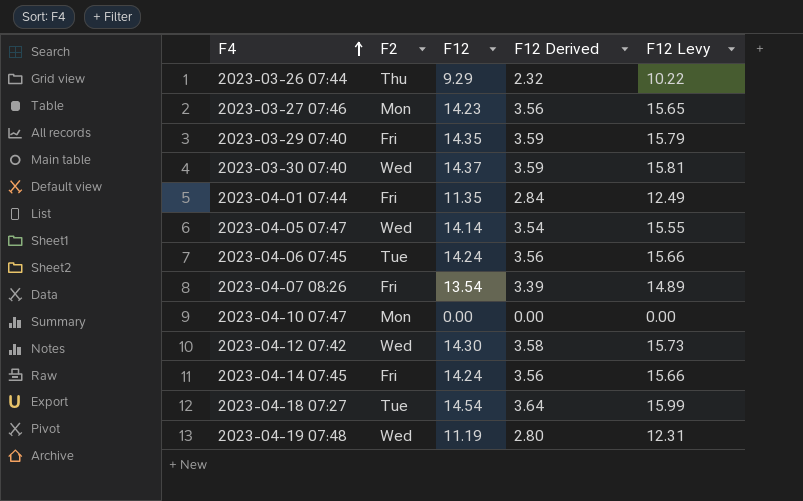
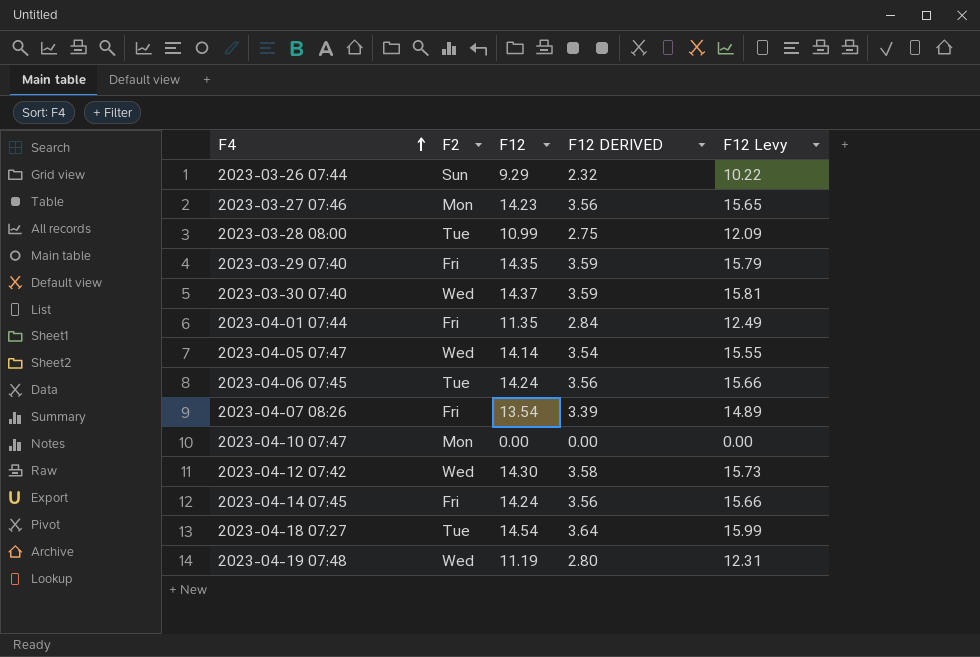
column name: F12 Derived -> F12 DERIVED
2023-03-26 07:44 | F2: Thu -> Sun
row 2023-03-28 08:00: none -> Tue | 10.99 | 2.75 | 12.09

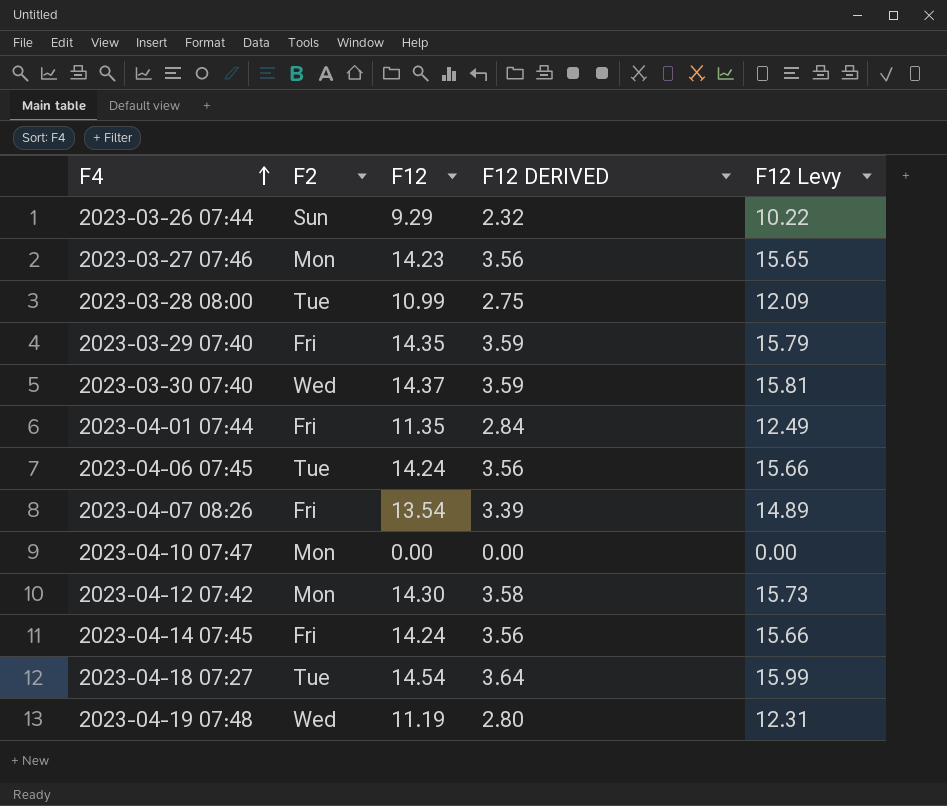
row 2023-04-05 07:47: Wed | 14.14 | 3.54 | 15.55 -> none
2023-04-12 07:42 | F2: Wed -> Mon

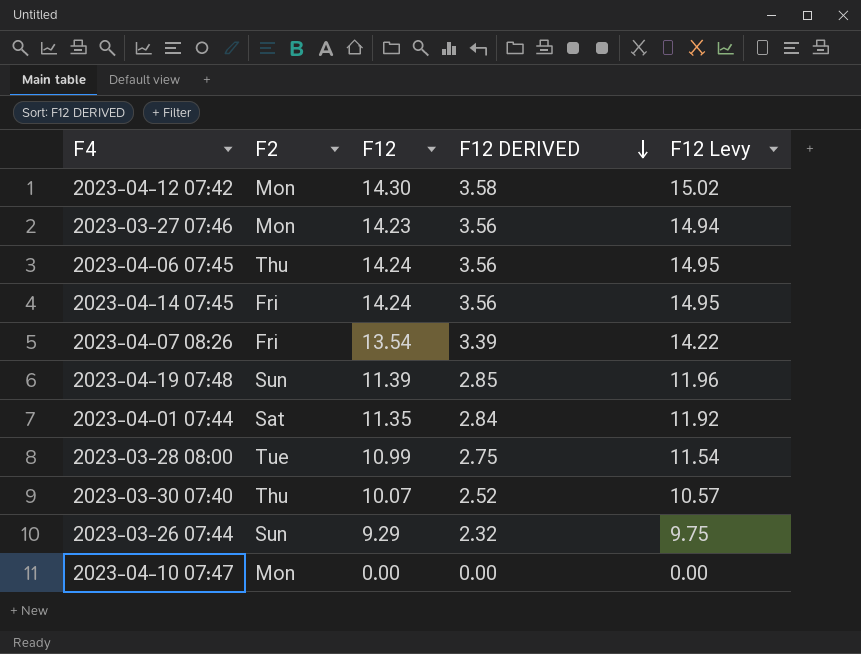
row order: F4 ascending -> F12 DERIVED descending
column F12 Levy | formula: [F12] * 1.1 -> [F12] * 1.05
row 2023-03-29 07:40: Fri | 14.35 | 3.59 | 15.79 -> none
row 2023-04-18 07:27: Tue | 14.54 | 3.64 | 15.99 -> none
2023-04-06 07:45 | F2: Tue -> Thu
2023-04-19 07:48 | F2: Wed -> Sun
2023-04-19 07:48 | F12: 11.19 -> 11.39
2023-04-19 07:48 | F12 DERIVED: 2.80 -> 2.85
2023-04-01 07:44 | F2: Fri -> Sat
2023-03-30 07:40 | F2: Wed -> Thu
2023-03-30 07:40 | F12: 14.37 -> 10.07
2023-03-30 07:40 | F12 DERIVED: 3.59 -> 2.52

